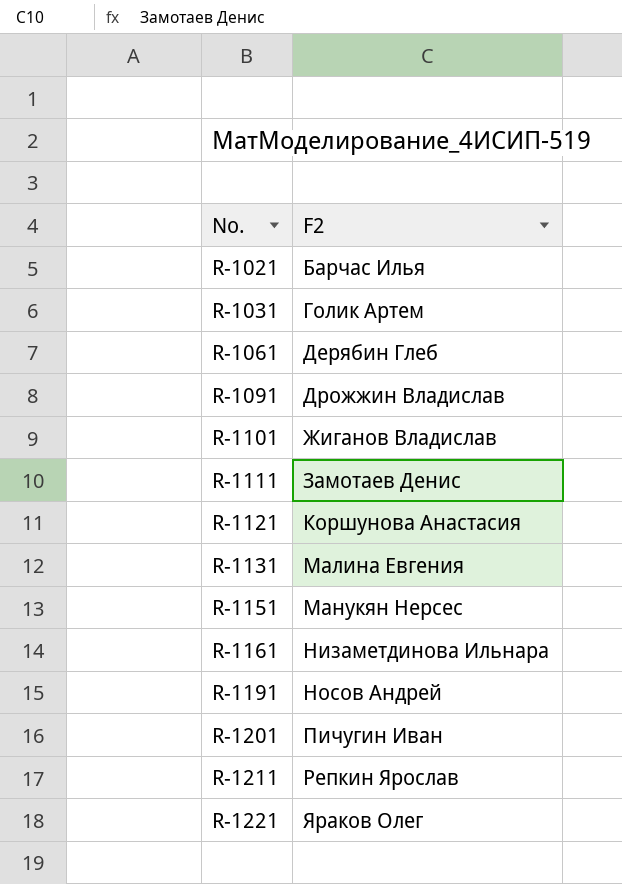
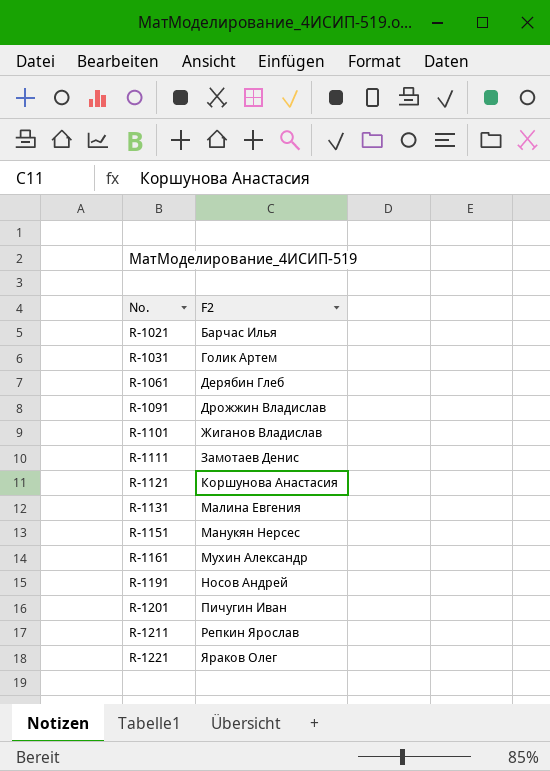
R-1161 | F2: Низаметдинова Ильнара -> Мухин Александр

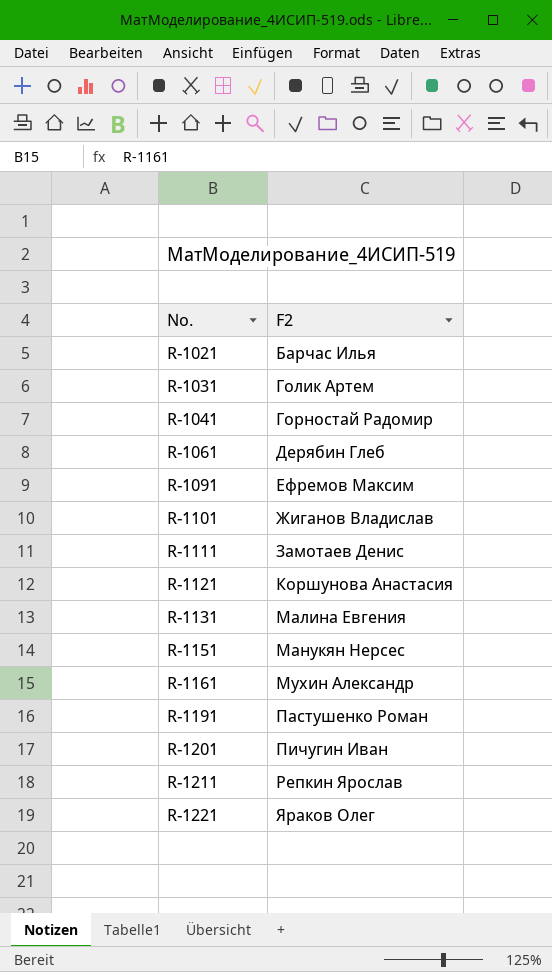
row R-1041: none -> Горностай Радомир
R-1091 | F2: Дрожжин Владислав -> Ефремов Максим
R-1191 | F2: Носов Андрей -> Пастушенко Роман

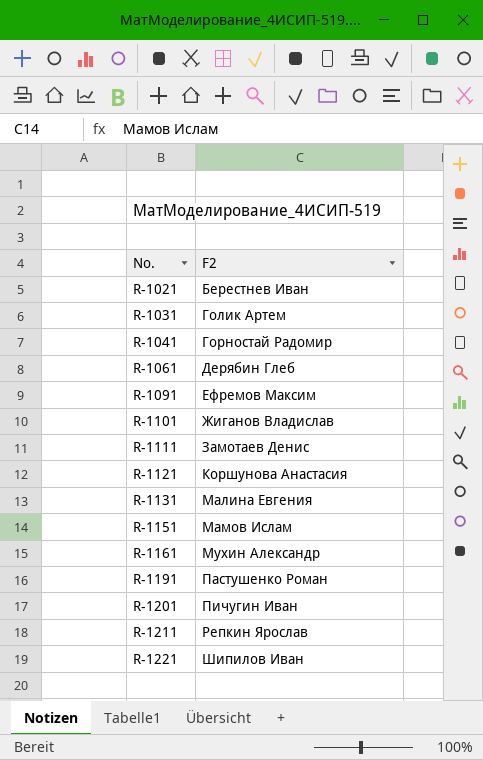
R-1021 | F2: Барчас Илья -> Берестнев Иван
R-1151 | F2: Манукян Нерсес -> Мамов Ислам
R-1221 | F2: Яраков Олег -> Шипилов Иван

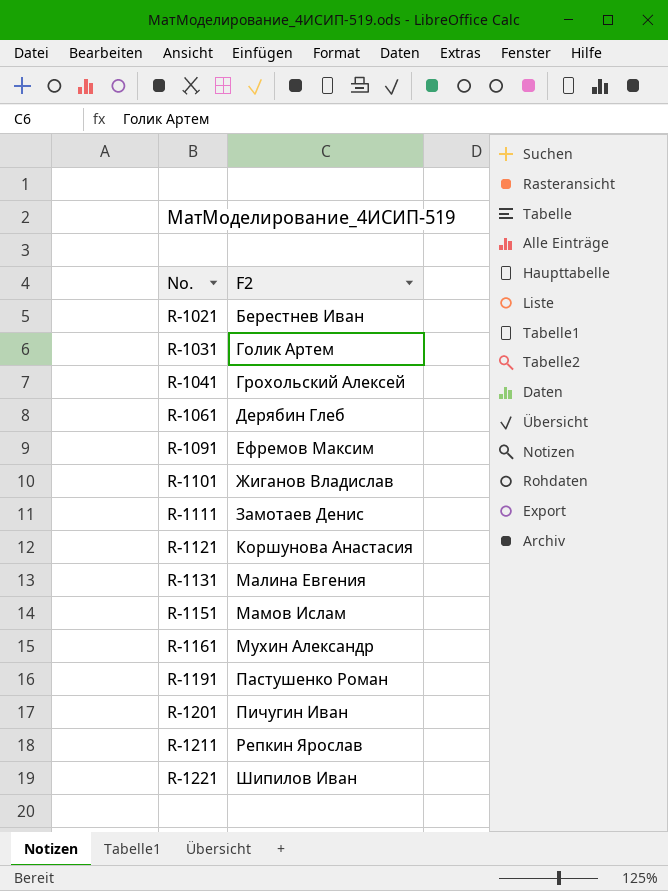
R-1041 | F2: Горностай Радомир -> Грохольский Алексей

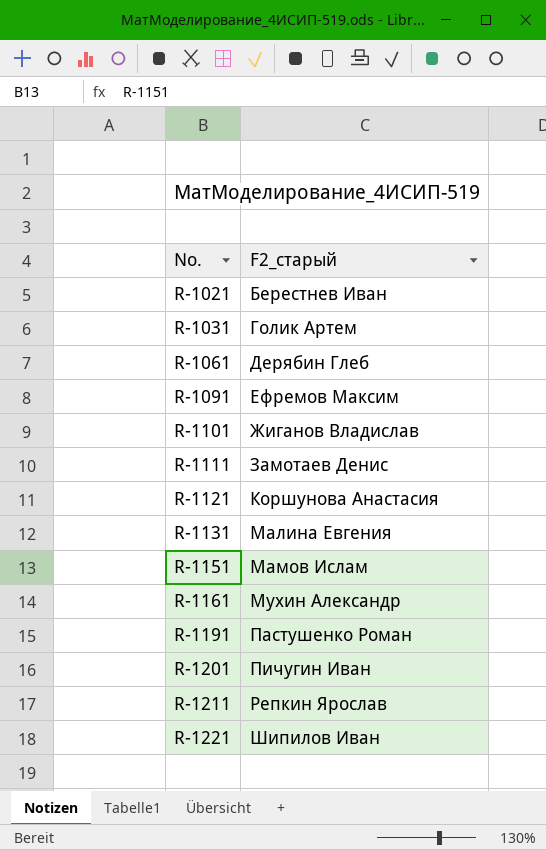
column name: F2 -> F2_старый
row R-1041: Грохольский Алексей -> none

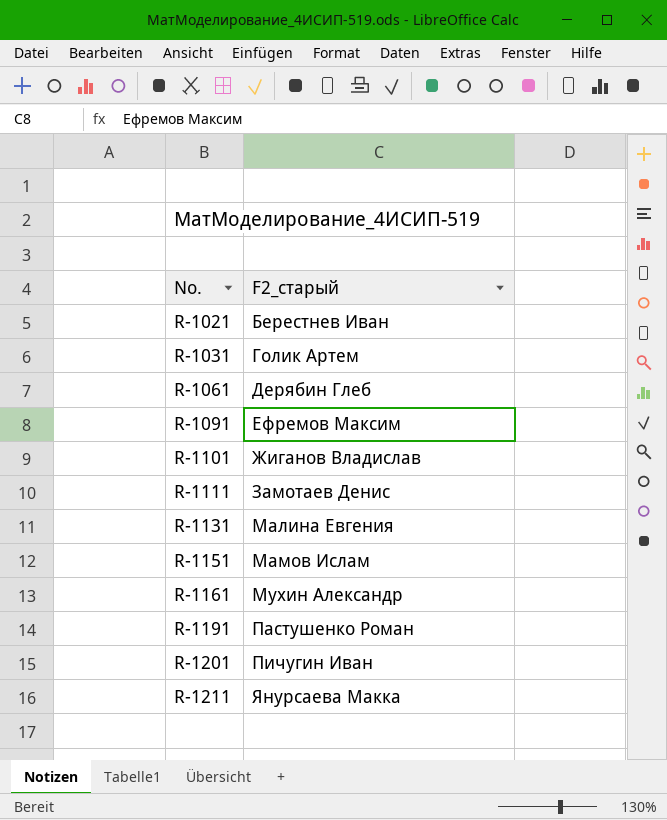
row R-1121: Коршунова Анастасия -> none
row R-1221: Шипилов Иван -> none
R-1211 | F2_старый: Репкин Ярослав -> Янурсаева Макка

